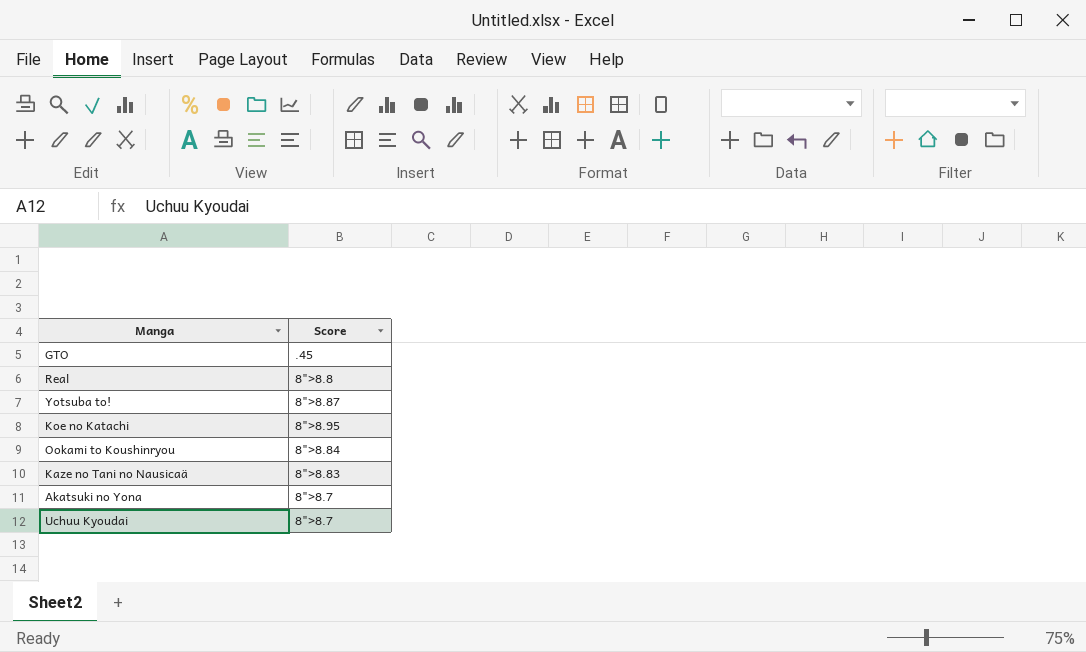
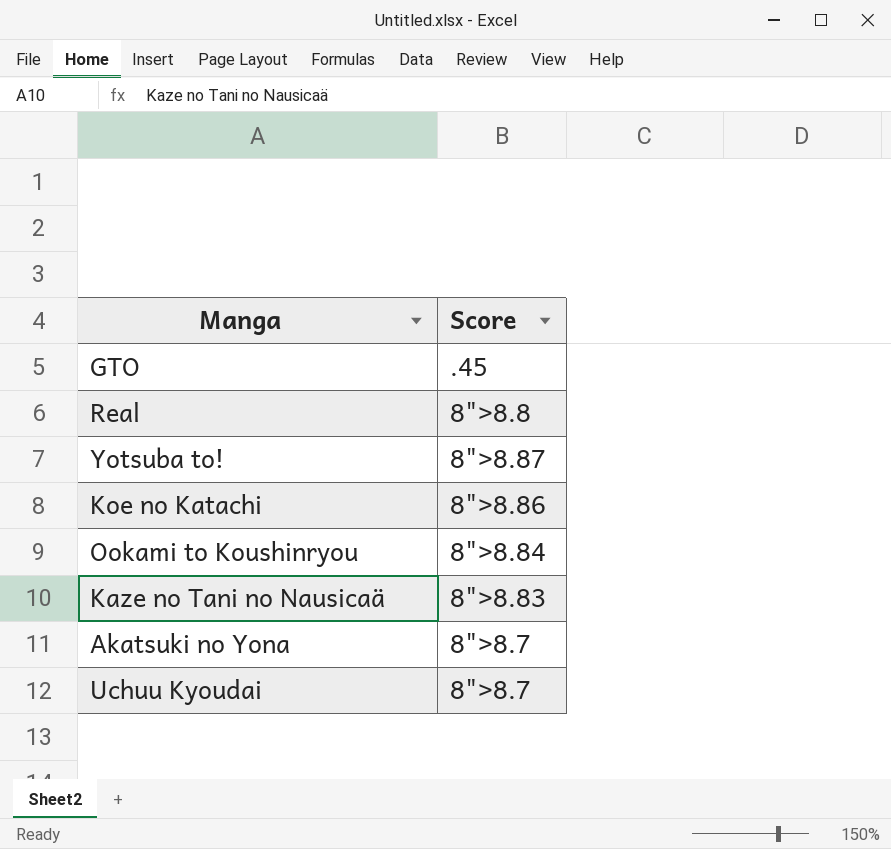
Koe no Katachi | Score: 8">8.95 -> 8">8.86

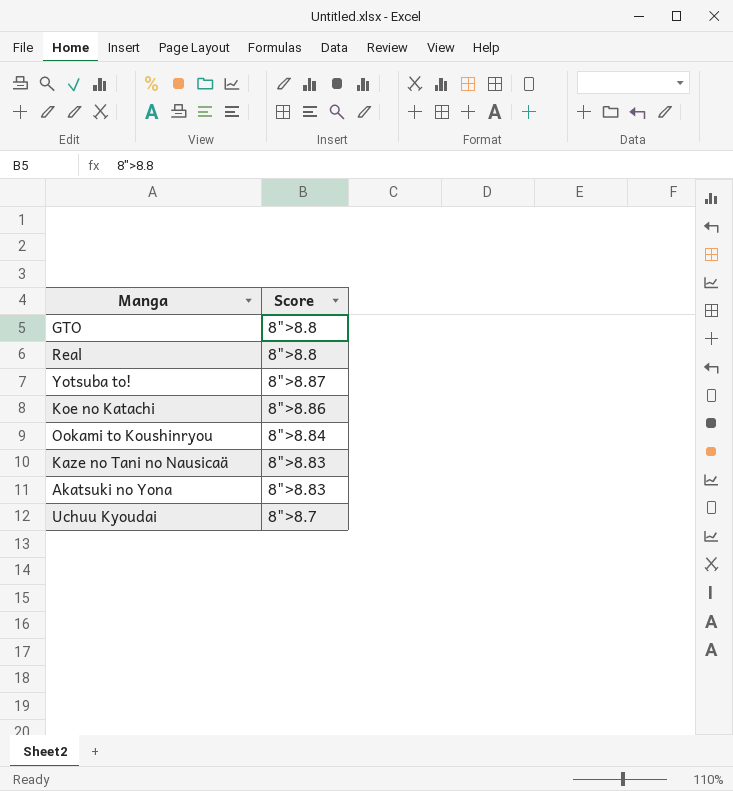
GTO | Score: .45 -> 8">8.8
Akatsuki no Yona | Score: 8">8.7 -> 8">8.83

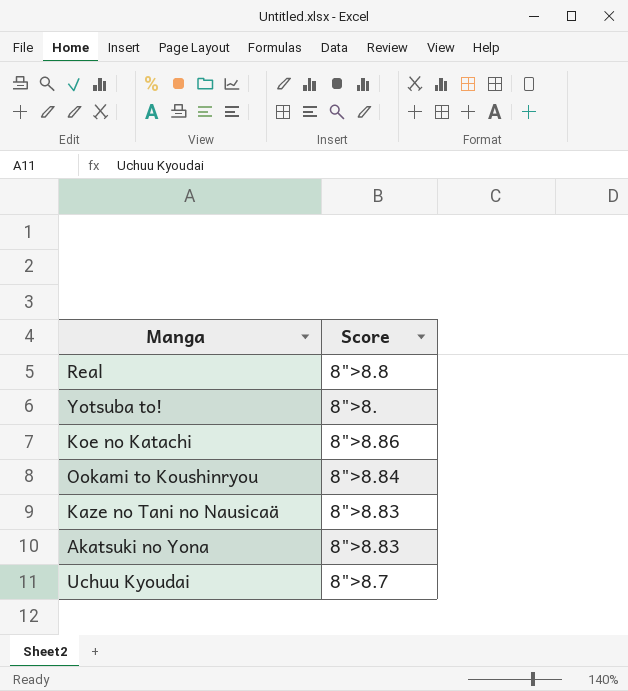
row GTO: 8">8.8 -> none
Yotsuba to! | Score: 8">8.87 -> 8">8.

